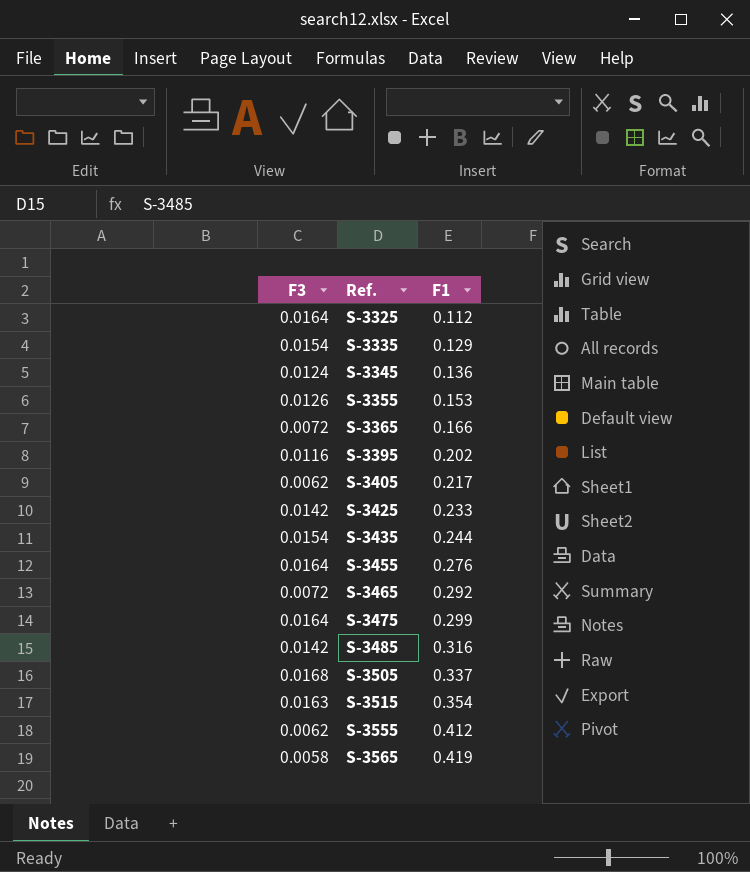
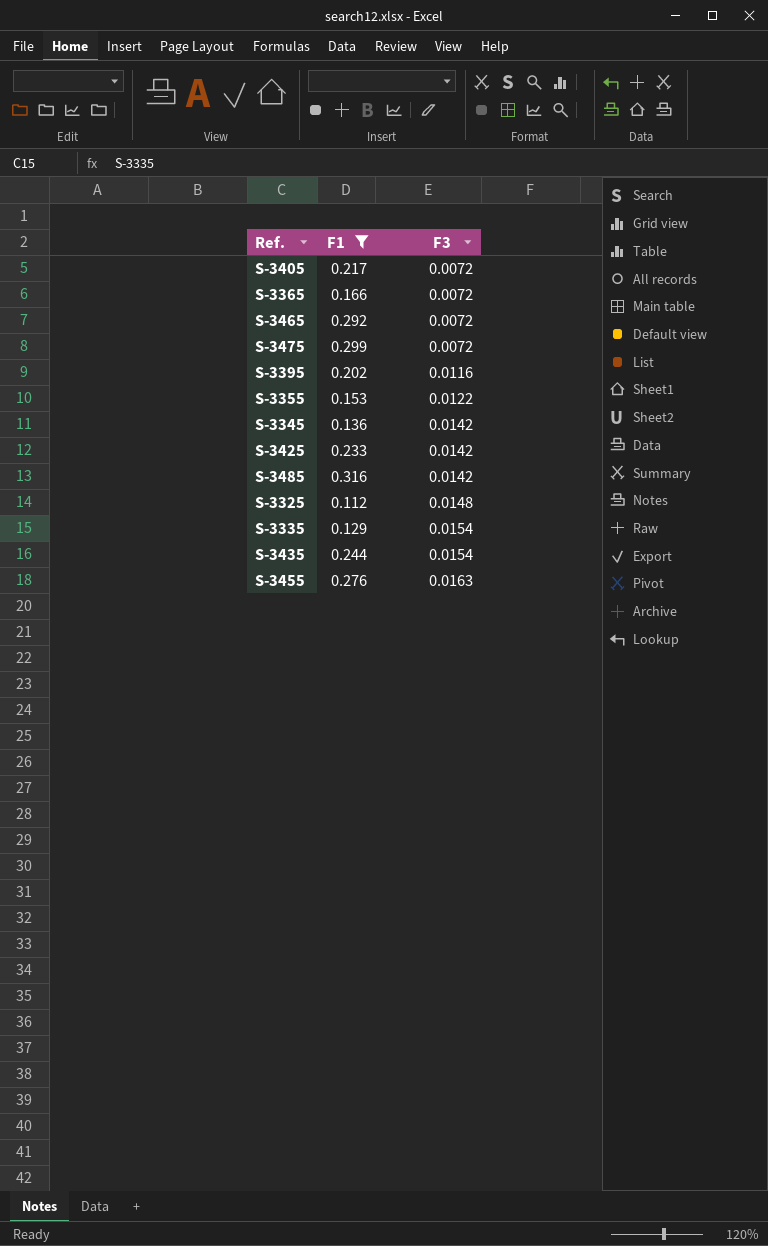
filter: none -> F1 <= 0.316
row order: Ref. ascending -> F3 ascending
column F3 | position: 1 -> 3
S-3405 | F3: 0.0062 -> 0.0072
S-3475 | F3: 0.0164 -> 0.0072
S-3355 | F3: 0.0126 -> 0.0122
S-3345 | F3: 0.0124 -> 0.0142
S-3325 | F3: 0.0164 -> 0.0148
S-3455 | F3: 0.0164 -> 0.0163

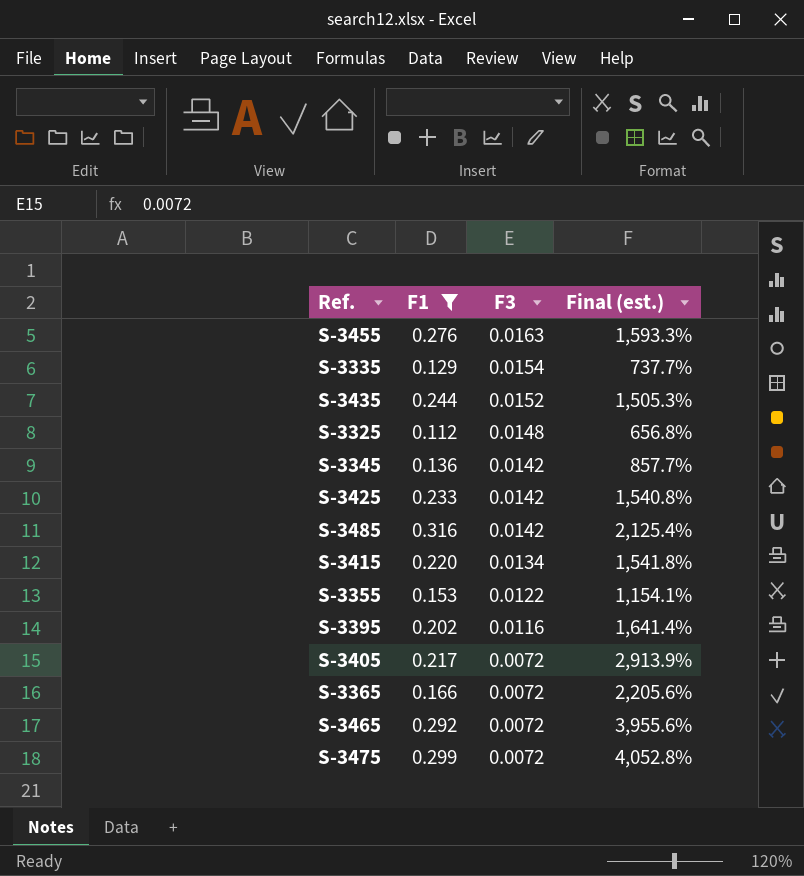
row order: F3 ascending -> F3 descending
column Final (est.) | formula: none -> ([F1] - [F3]) / [F3]
S-3435 | F3: 0.0154 -> 0.0152
row S-3415: none -> 0.220 | 0.0134 | 1,541.8%

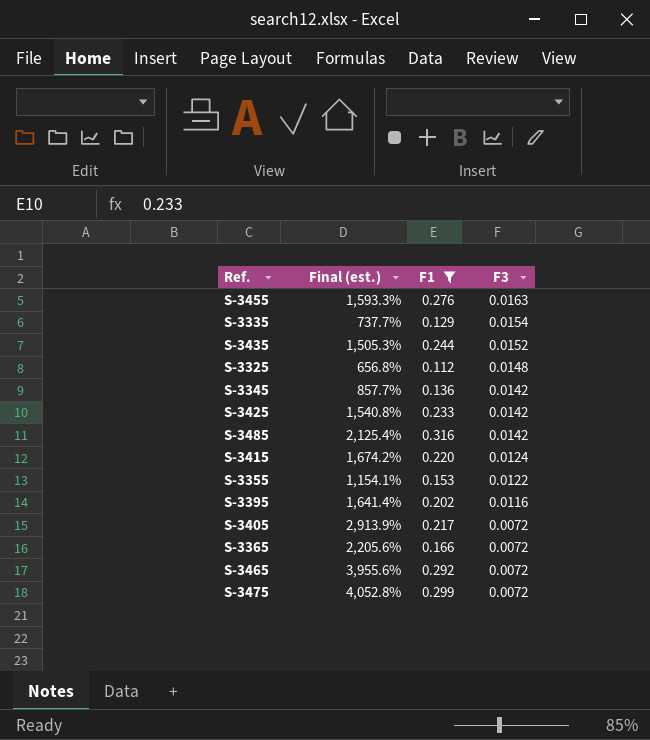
column Final (est.) | position: 4 -> 2
S-3415 | Final (est.): 1,541.8% -> 1,674.2%
S-3415 | F3: 0.0134 -> 0.0124

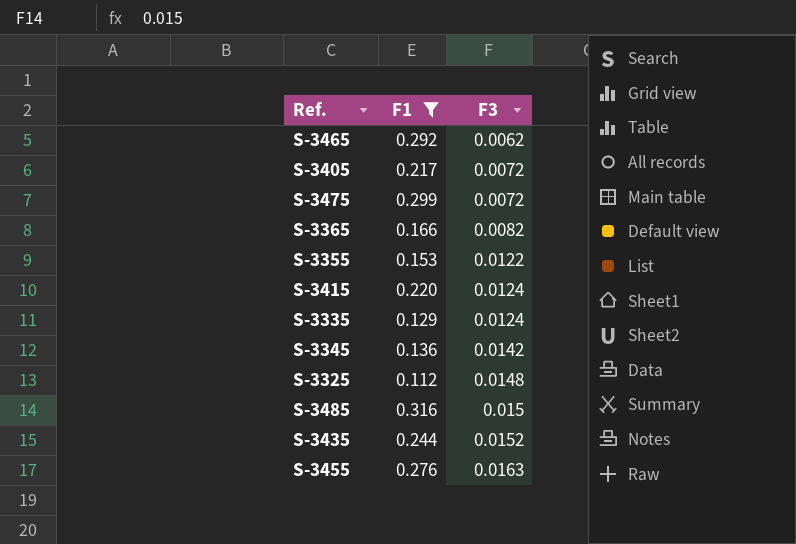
row order: F3 descending -> F3 ascending
column Final (est.) | formula: ([F1] - [F3]) / [F3] -> none
row S-3425: 1,540.8% | 0.233 | 0.0142 -> none
row S-3395: 1,641.4% | 0.202 | 0.0116 -> none
S-3465 | F3: 0.0072 -> 0.0062
S-3365 | F3: 0.0072 -> 0.0082
S-3335 | F3: 0.0154 -> 0.0124
S-3485 | F3: 0.0142 -> 0.015

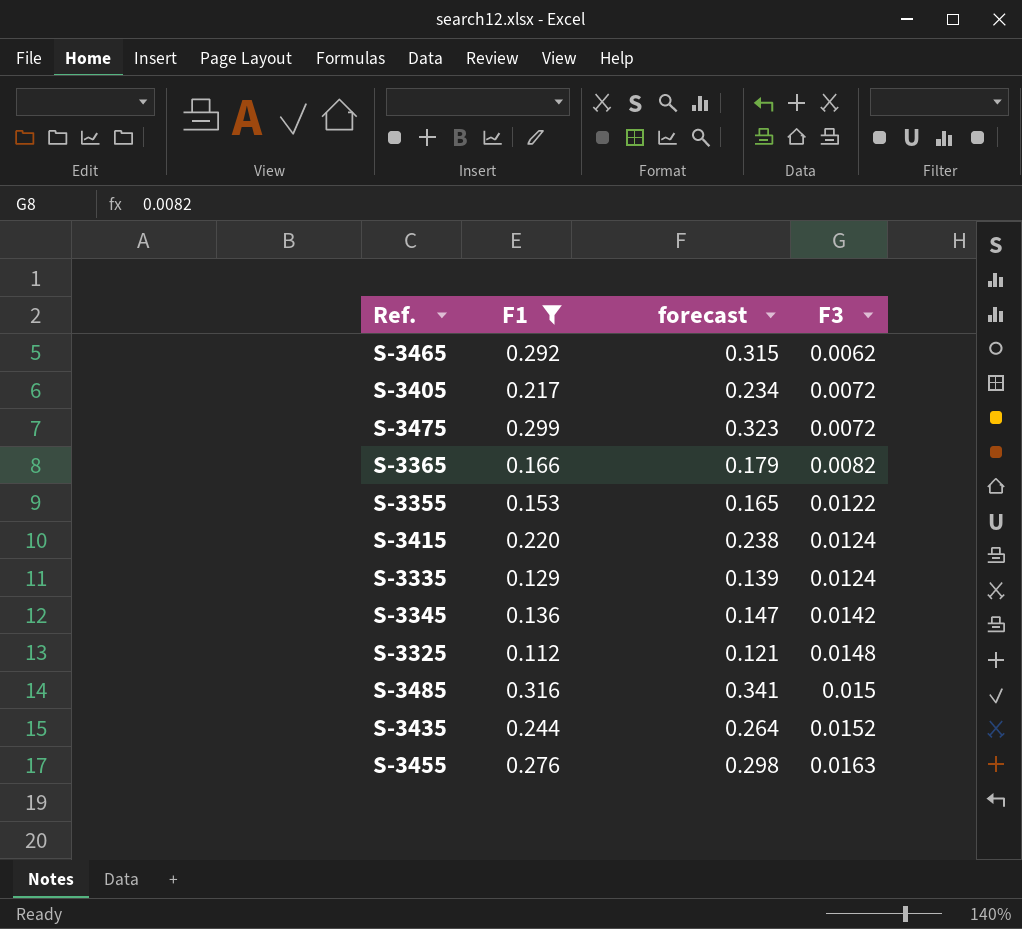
column forecast | formula: none -> [F1] * 1.08

